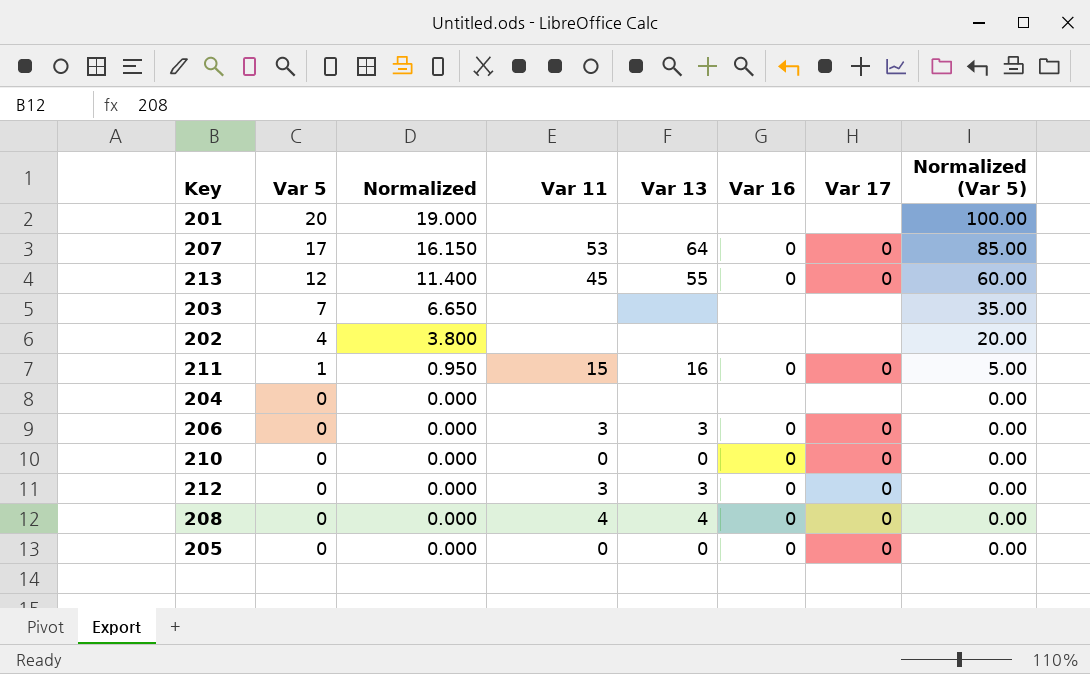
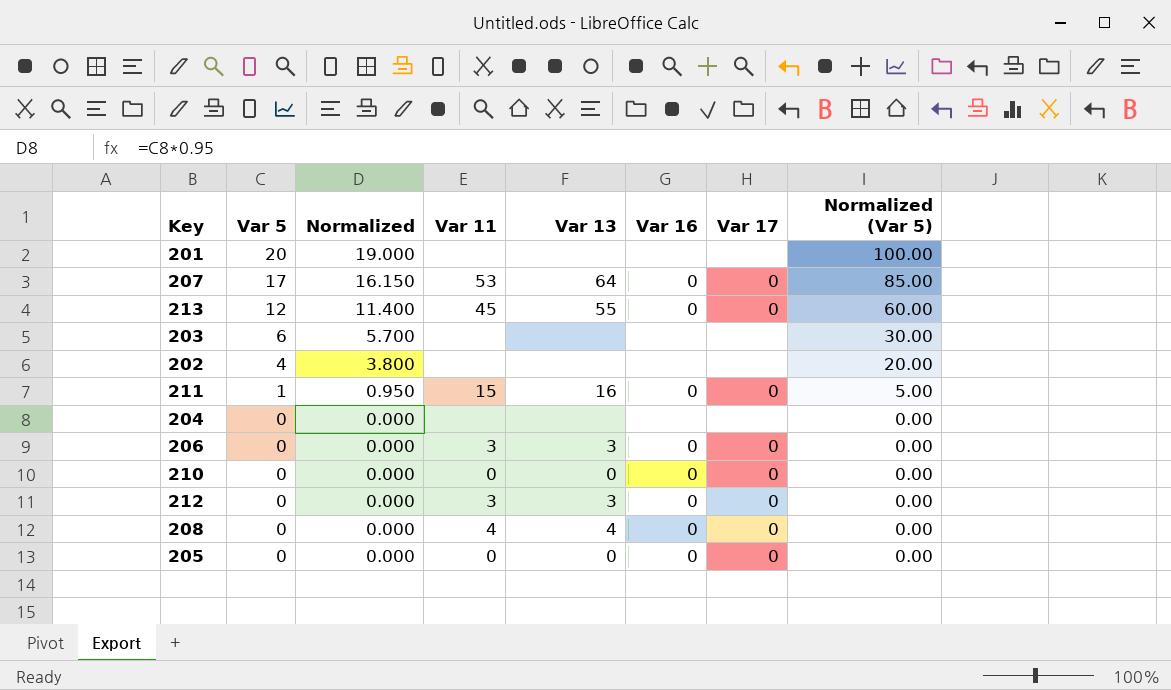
203 | Var 5: 7 -> 6
203 | Normalized: 6.650 -> 5.700
203 | Normalized (Var 5): 35.00 -> 30.00

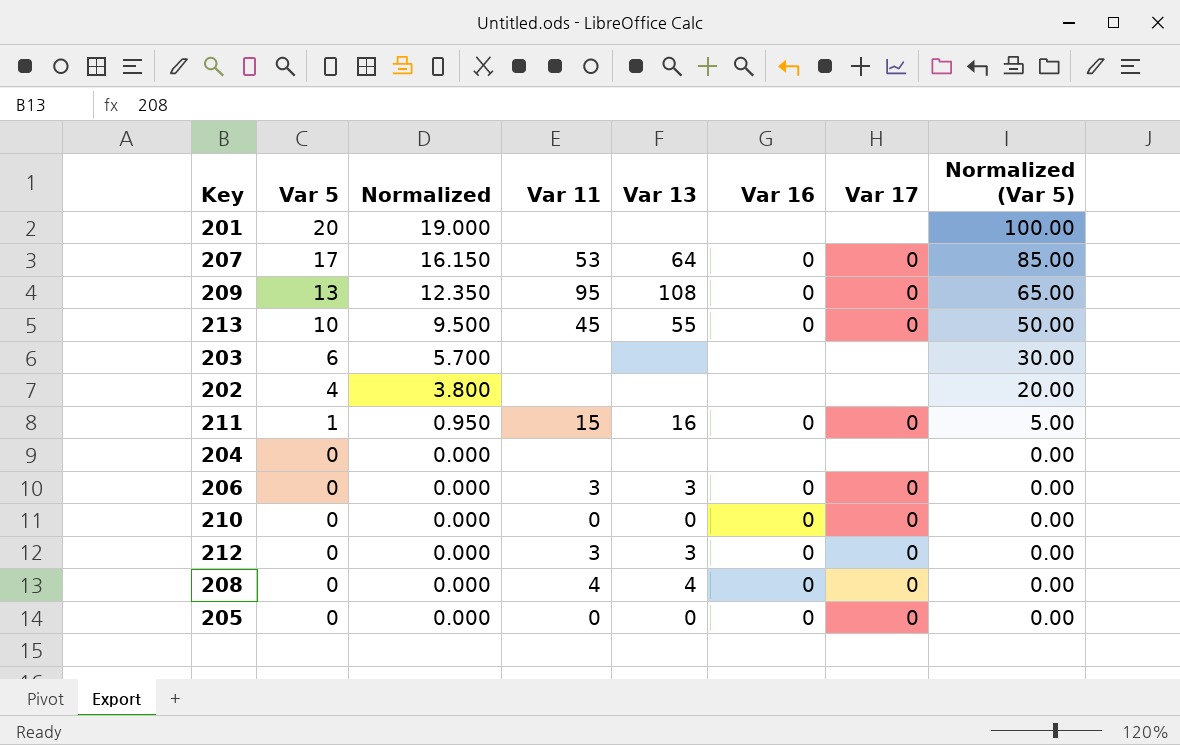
row 209: none -> 13 | 12.350 | 95 | 108 | 0 | 0 | 65.00
213 | Var 5: 12 -> 10
213 | Normalized: 11.400 -> 9.500
213 | Normalized (Var 5): 60.00 -> 50.00

